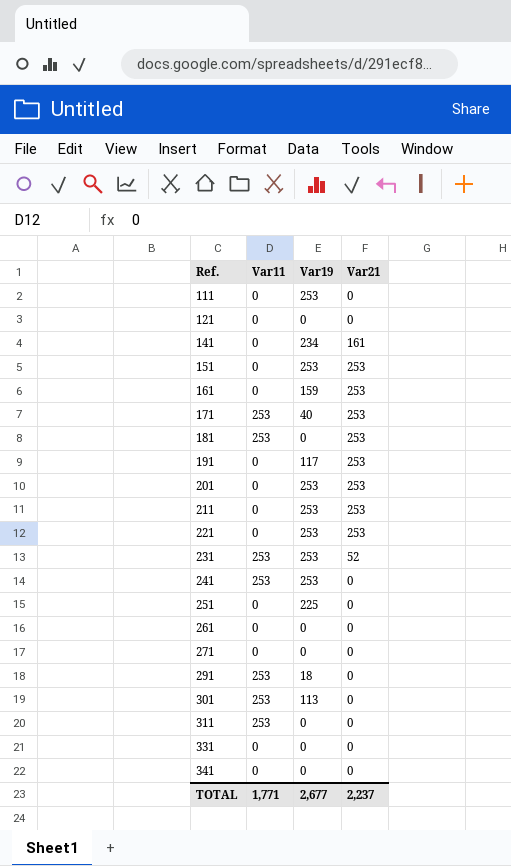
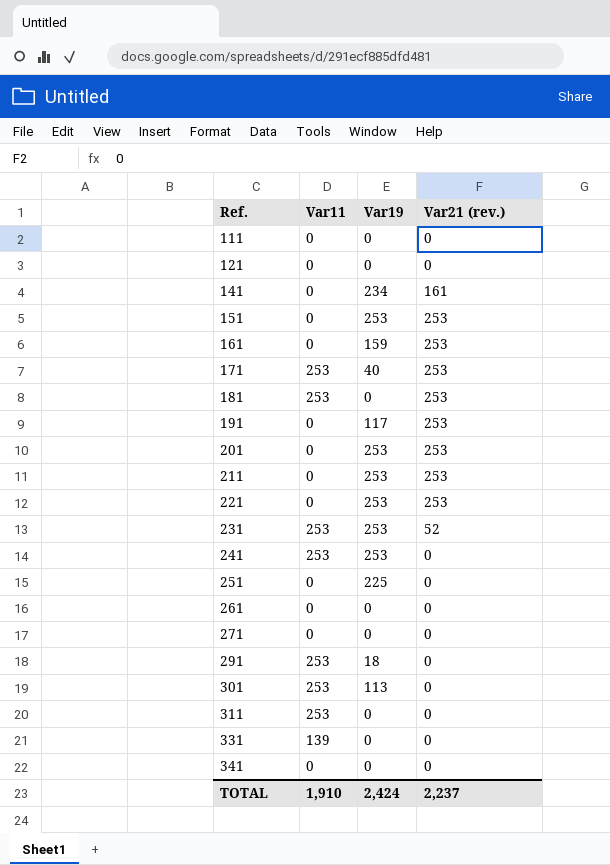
column name: Var21 -> Var21 (rev.)
111 | Var19: 253 -> 0
331 | Var11: 0 -> 139
TOTAL | Var11: 1,771 -> 1,910
TOTAL | Var19: 2,677 -> 2,424

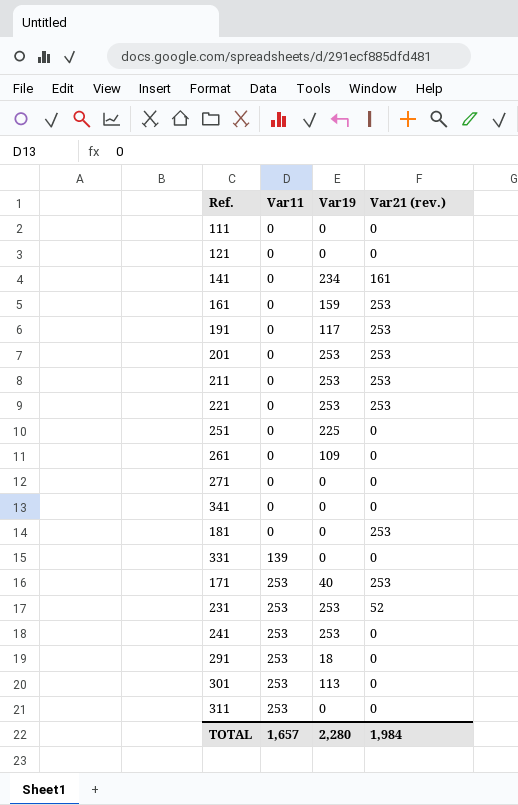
row order: Ref. ascending -> Var11 ascending
row 151: 0 | 253 | 253 -> none
261 | Var19: 0 -> 109
181 | Var11: 253 -> 0
TOTAL | Var11: 1,910 -> 1,657
TOTAL | Var19: 2,424 -> 2,280
TOTAL | Var21 (rev.): 2,237 -> 1,984

